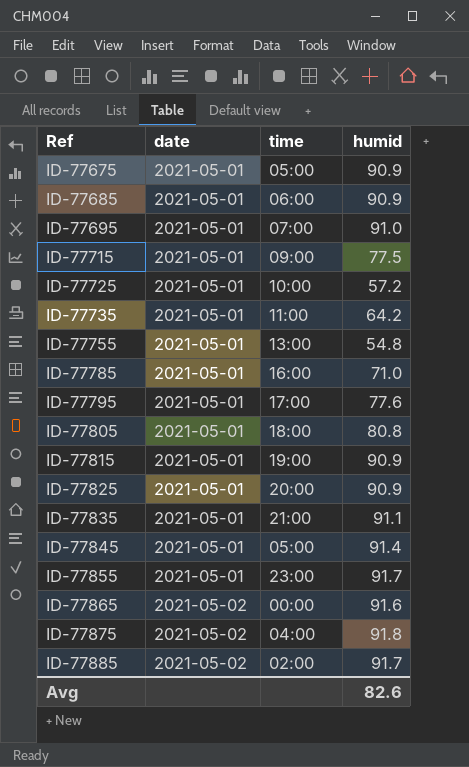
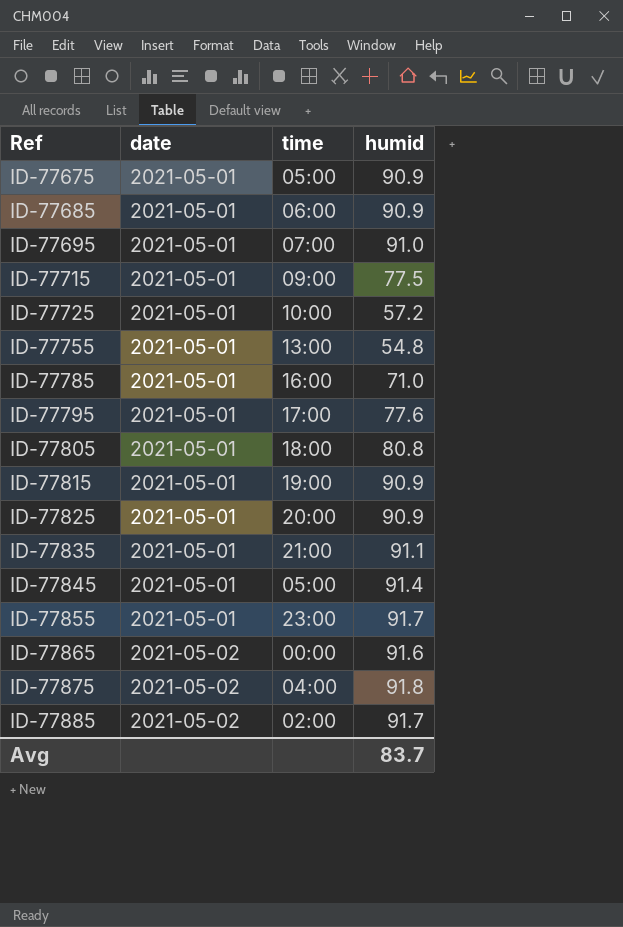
row ID-77735: 2021-05-01 | 11:00 | 64.2 -> none
Avg | humid: 82.6 -> 83.7

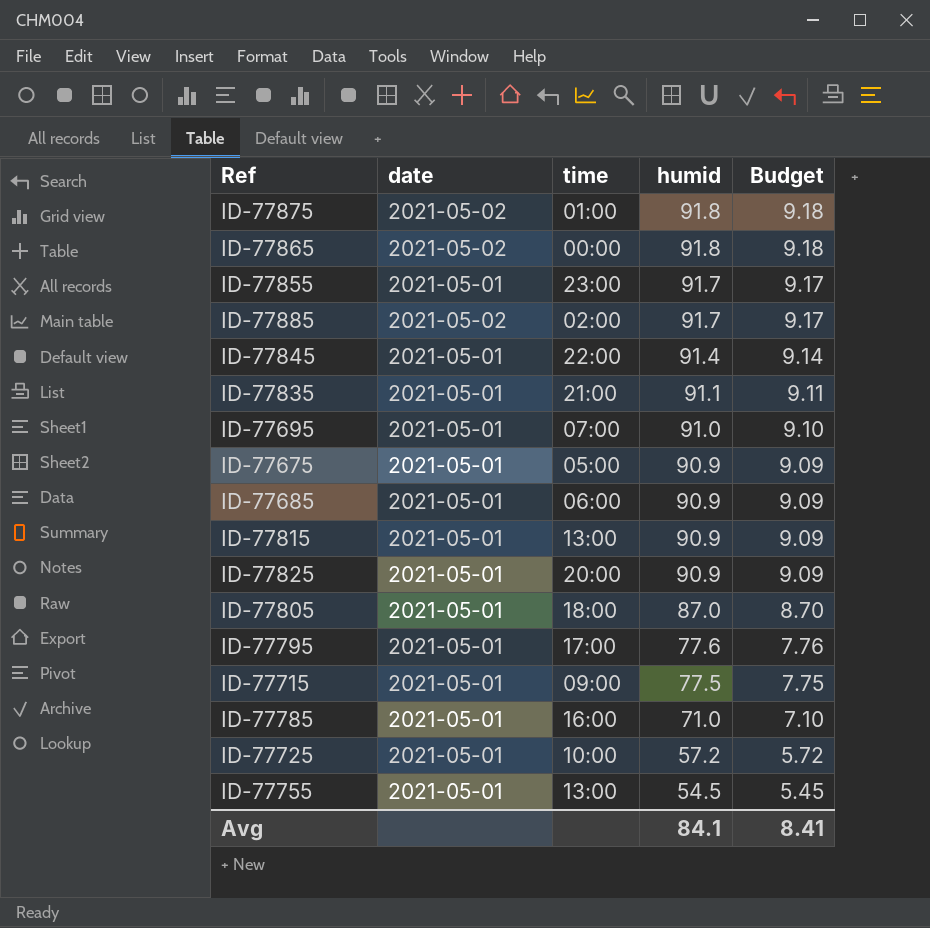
row order: Ref ascending -> humid descending
column Budget | formula: none -> [humid] * 0.1
ID-77875 | time: 04:00 -> 01:00
ID-77865 | humid: 91.6 -> 91.8
ID-77845 | time: 05:00 -> 22:00
ID-77815 | time: 19:00 -> 13:00
ID-77805 | humid: 80.8 -> 87.0
ID-77755 | humid: 54.8 -> 54.5
Avg | humid: 83.7 -> 84.1

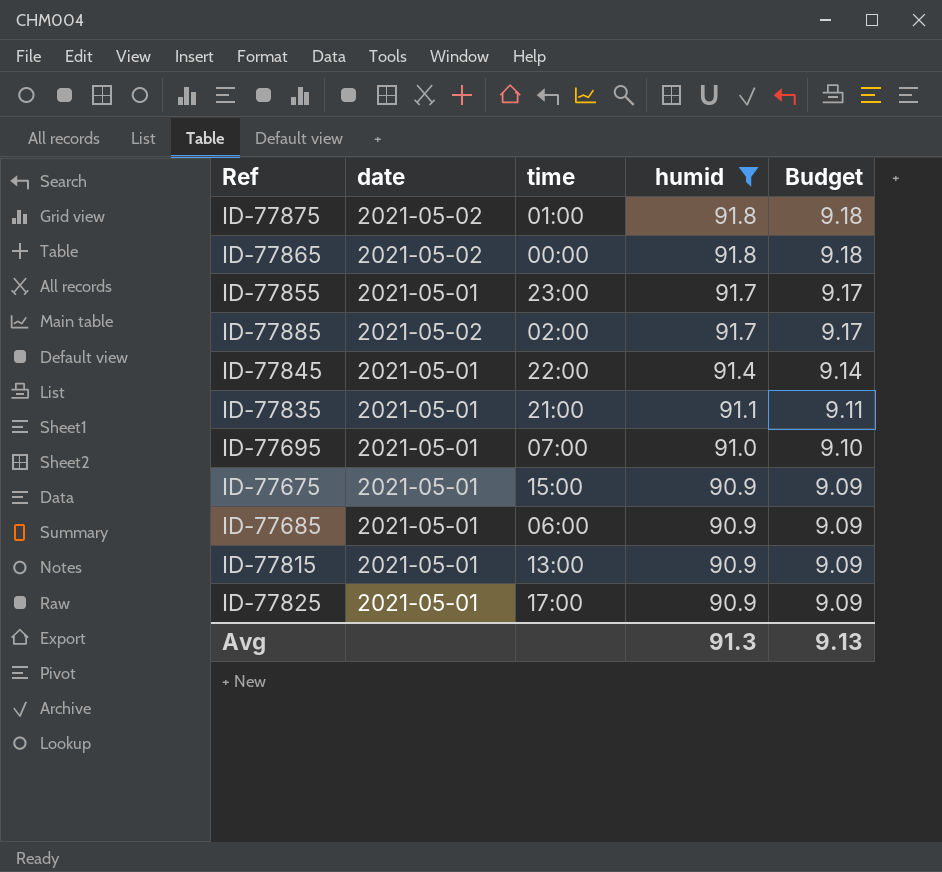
filter: none -> humid >= 90.9
ID-77675 | time: 05:00 -> 15:00
ID-77825 | time: 20:00 -> 17:00
Avg | humid: 84.1 -> 91.3
Avg | Budget: 8.41 -> 9.13

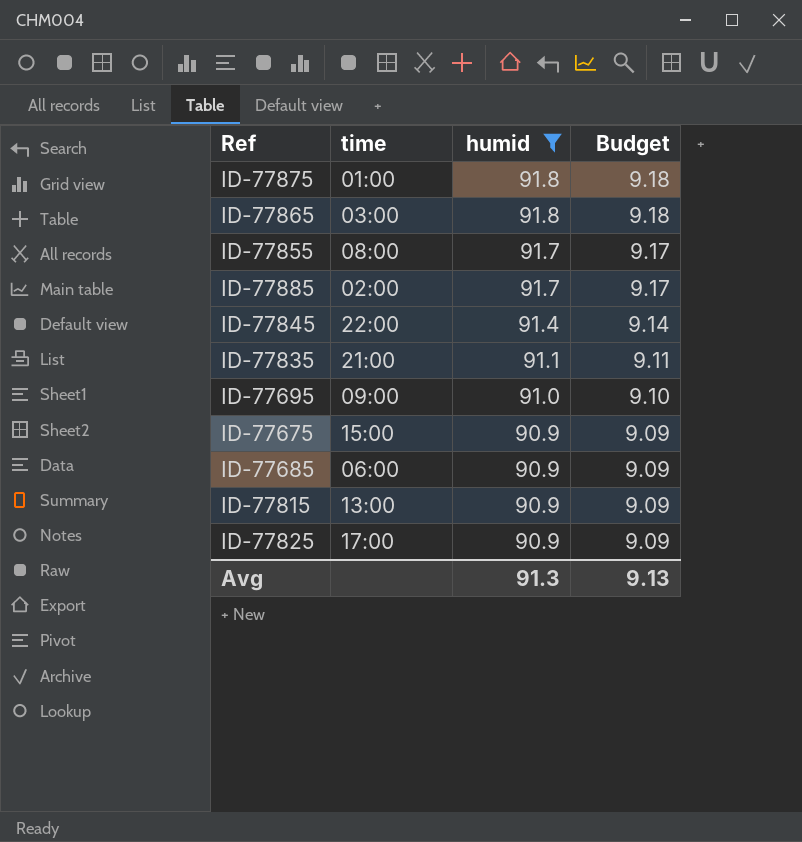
column date | position: 2 -> none
ID-77865 | time: 00:00 -> 03:00
ID-77855 | time: 23:00 -> 08:00
ID-77695 | time: 07:00 -> 09:00

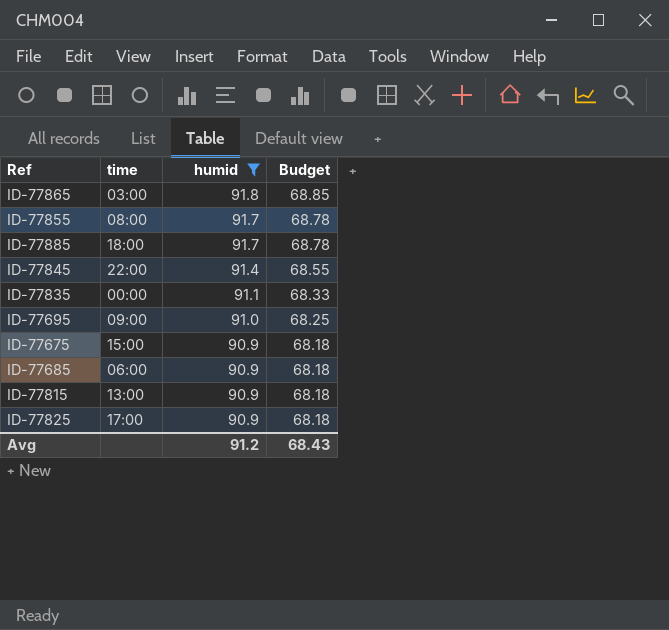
column Budget | formula: [humid] * 0.1 -> [humid] * 0.75
row ID-77875: 01:00 | 91.8 | 9.18 -> none
ID-77885 | time: 02:00 -> 18:00
ID-77835 | time: 21:00 -> 00:00
Avg | humid: 91.3 -> 91.2
Avg | Budget: 9.13 -> 68.43

